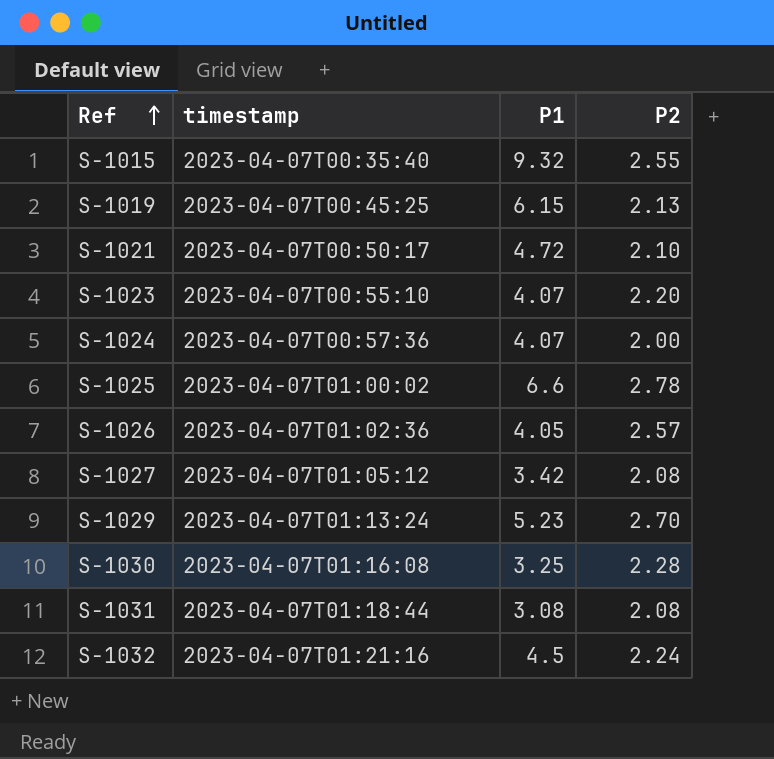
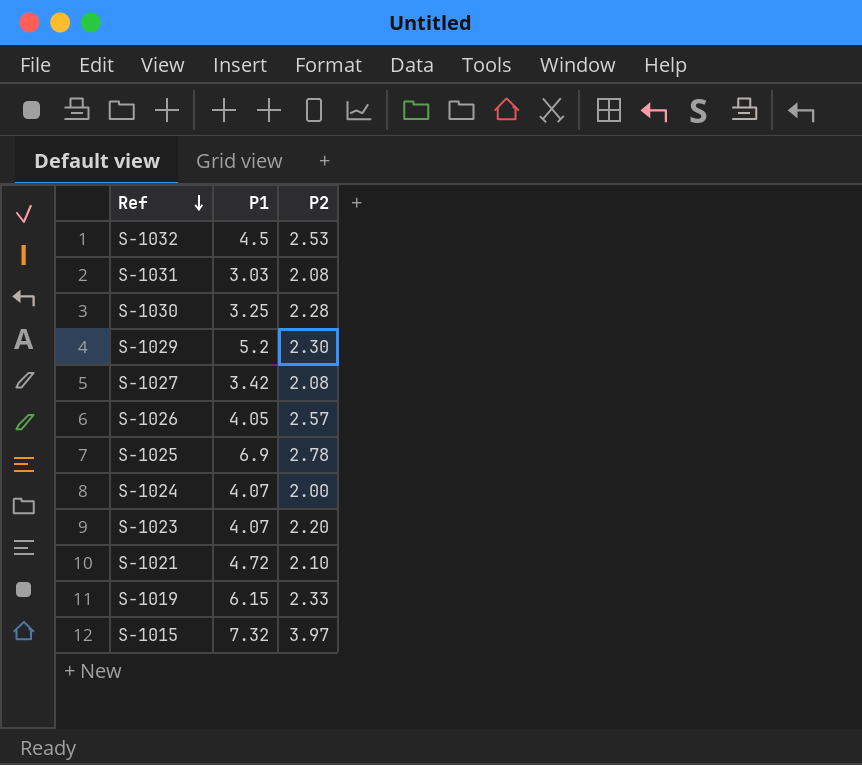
row order: Ref ascending -> Ref descending
column timestamp | position: 2 -> none
S-1032 | P2: 2.24 -> 2.53
S-1031 | P1: 3.08 -> 3.03
S-1029 | P1: 5.23 -> 5.2
S-1029 | P2: 2.70 -> 2.30
S-1025 | P1: 6.6 -> 6.9
S-1019 | P2: 2.13 -> 2.33
S-1015 | P1: 9.32 -> 7.32
S-1015 | P2: 2.55 -> 3.97

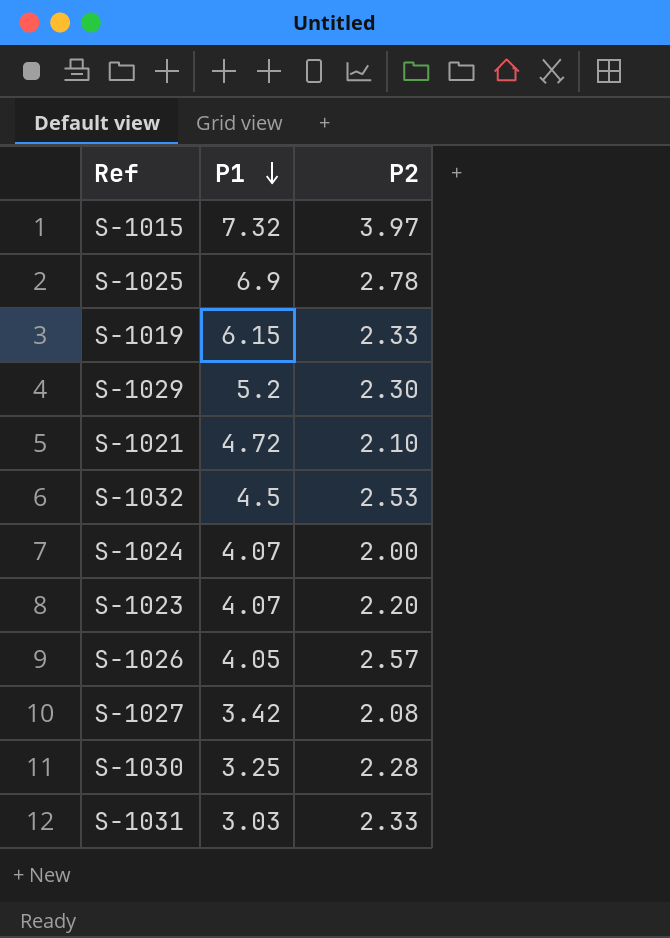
row order: Ref descending -> P1 descending
S-1031 | P2: 2.08 -> 2.33

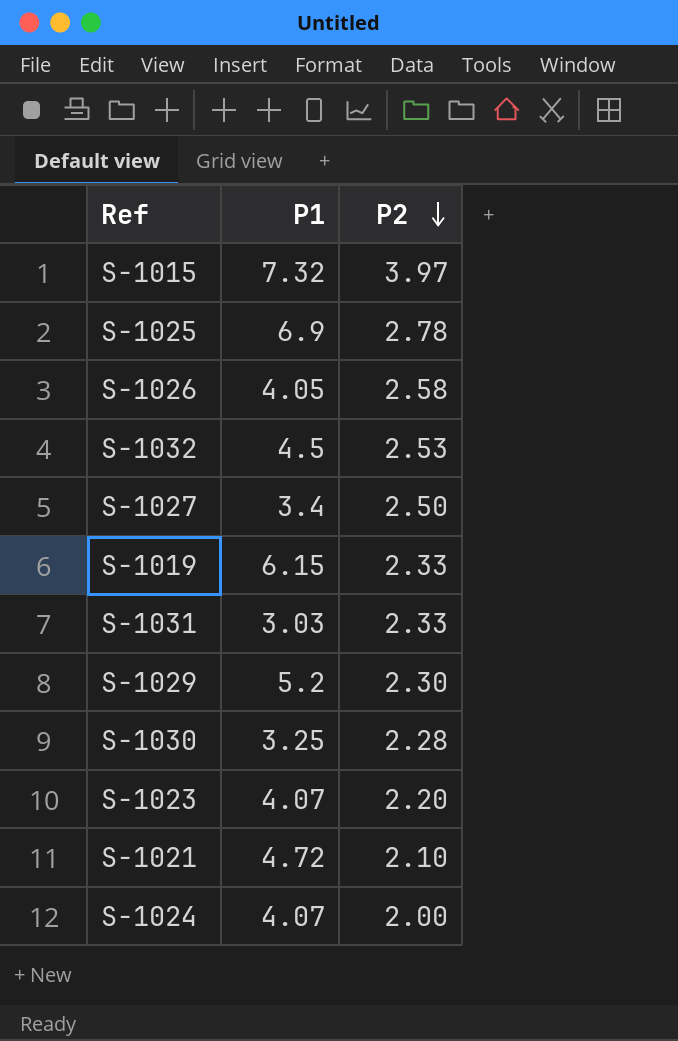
row order: P1 descending -> P2 descending
S-1026 | P2: 2.57 -> 2.58
S-1027 | P1: 3.42 -> 3.4
S-1027 | P2: 2.08 -> 2.50

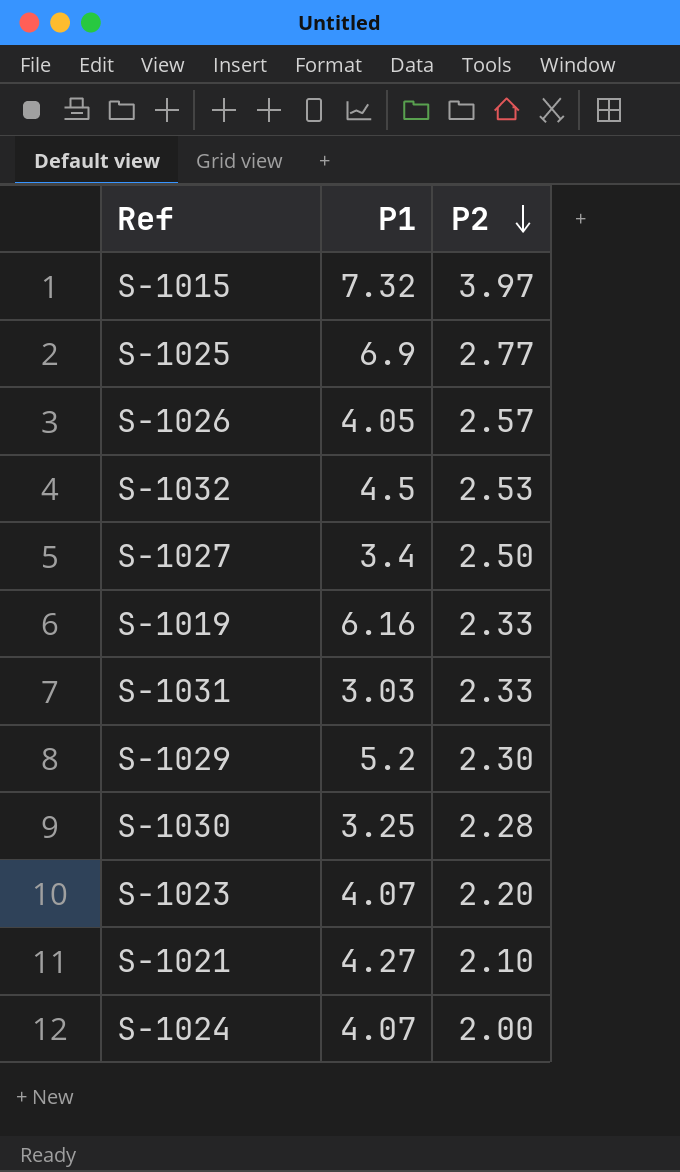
S-1025 | P2: 2.78 -> 2.77
S-1026 | P2: 2.58 -> 2.57
S-1019 | P1: 6.15 -> 6.16
S-1021 | P1: 4.72 -> 4.27

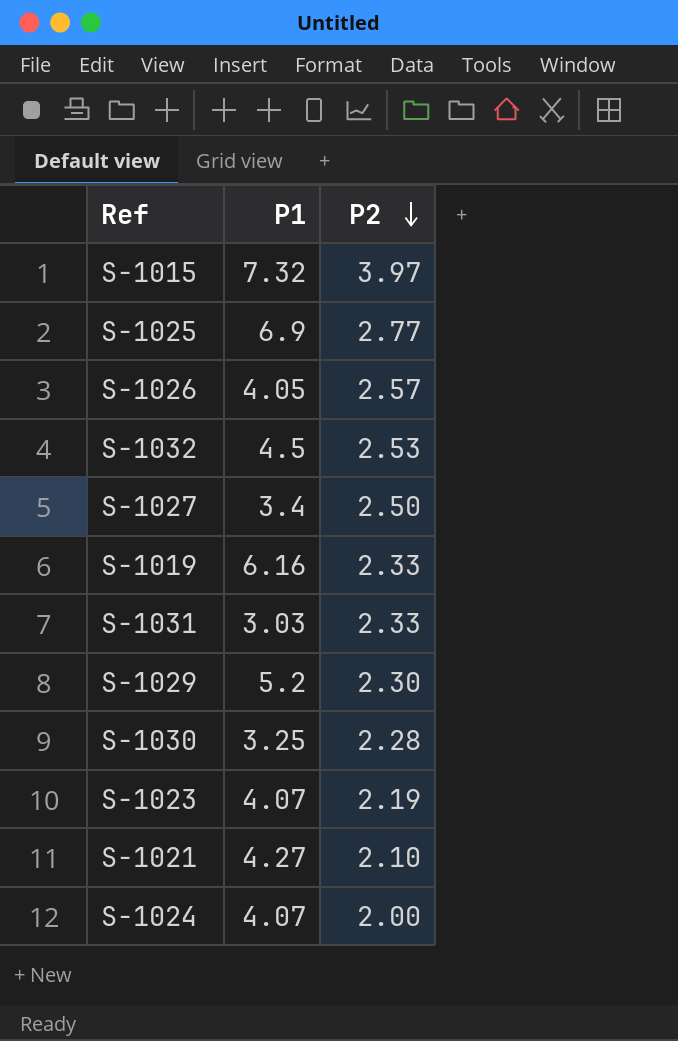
S-1023 | P2: 2.20 -> 2.19

